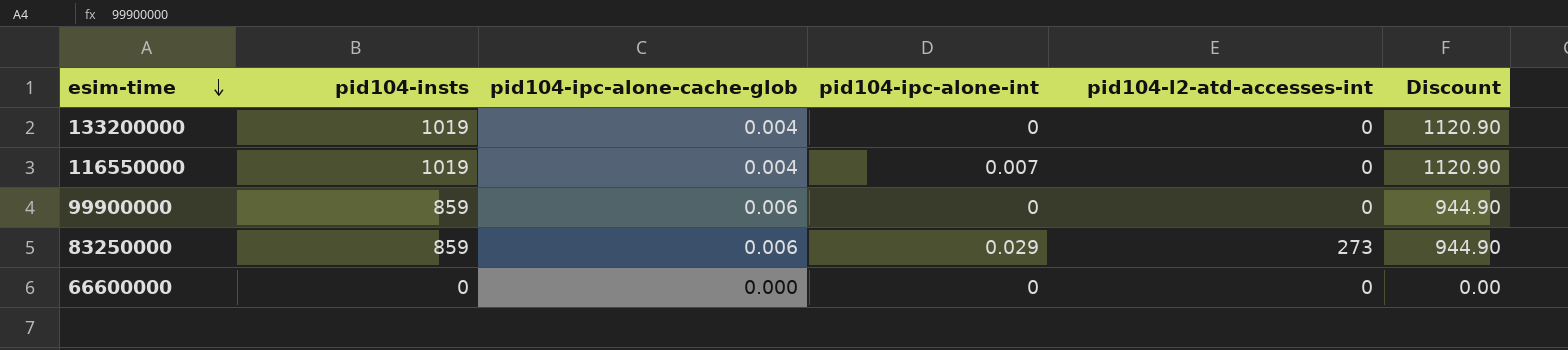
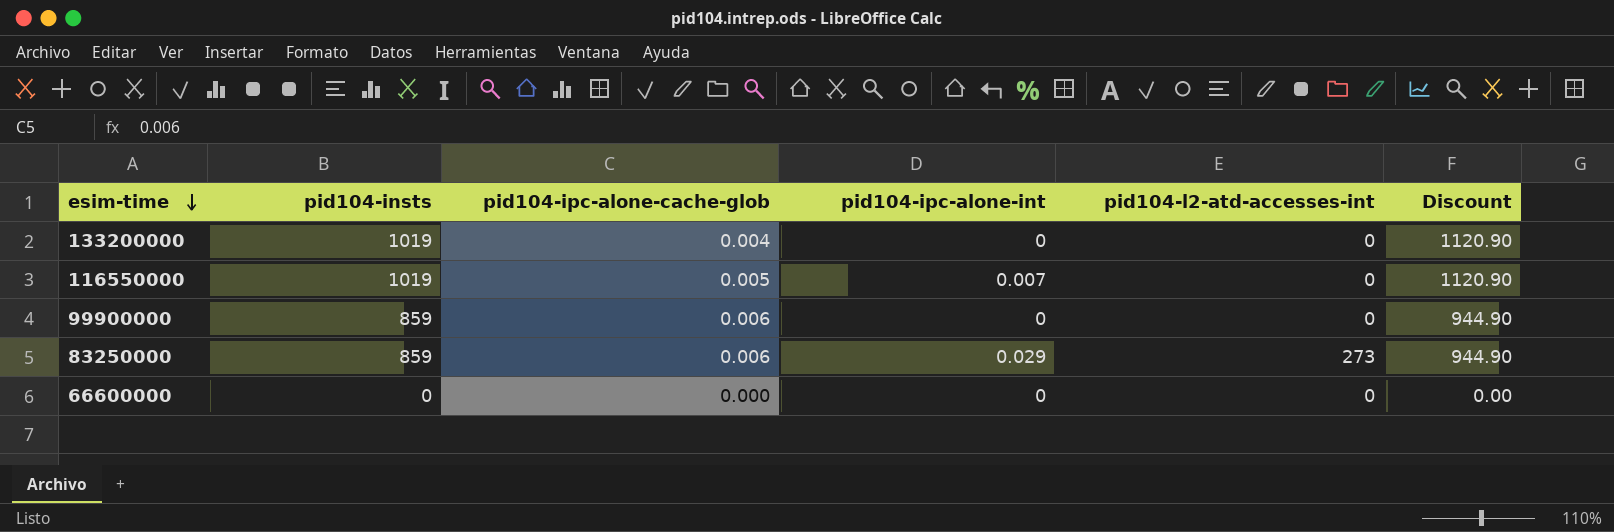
116550000 | pid104-ipc-alone-cache-glob: 0.004 -> 0.005

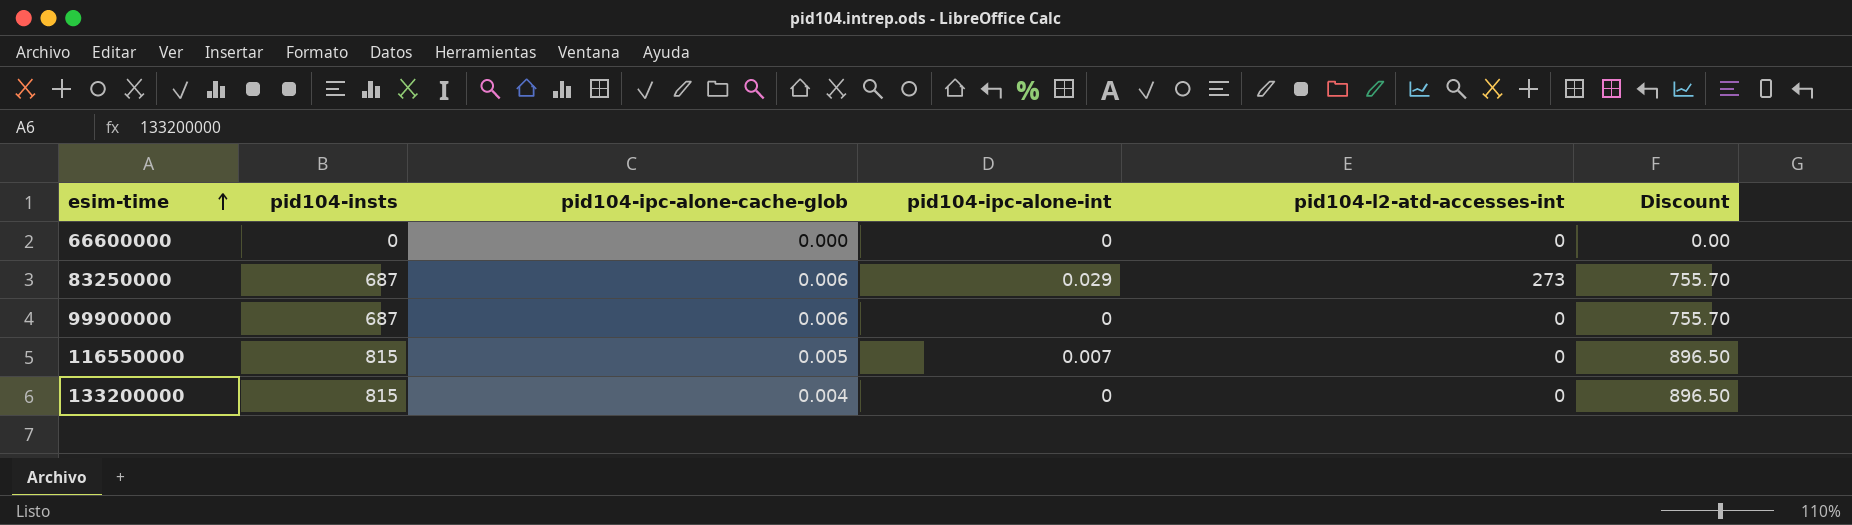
row order: esim-time descending -> esim-time ascending
83250000 | pid104-insts: 859 -> 687
83250000 | Discount: 944.90 -> 755.70
99900000 | pid104-insts: 859 -> 687
99900000 | Discount: 944.90 -> 755.70
116550000 | pid104-insts: 1019 -> 815
116550000 | Discount: 1120.90 -> 896.50
133200000 | pid104-insts: 1019 -> 815
133200000 | Discount: 1120.90 -> 896.50

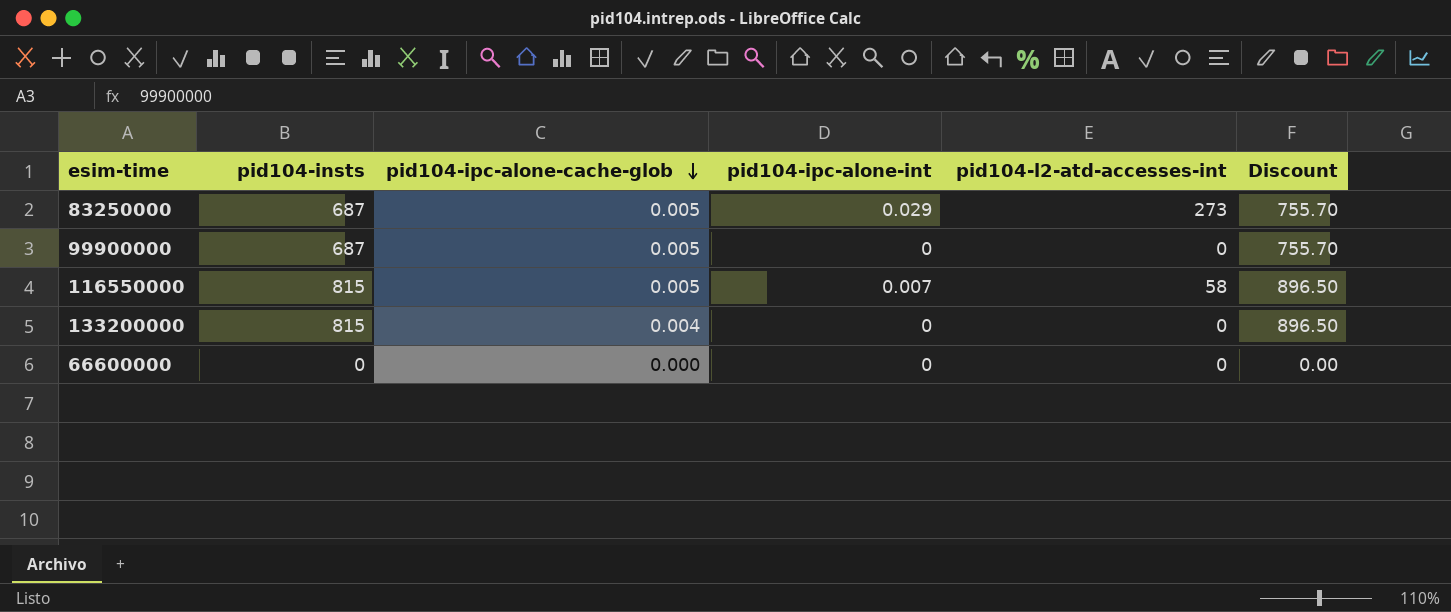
row order: esim-time ascending -> pid104-ipc-alone-cache-glob descending
83250000 | pid104-ipc-alone-cache-glob: 0.006 -> 0.005
99900000 | pid104-ipc-alone-cache-glob: 0.006 -> 0.005
116550000 | pid104-l2-atd-accesses-int: 0 -> 58

